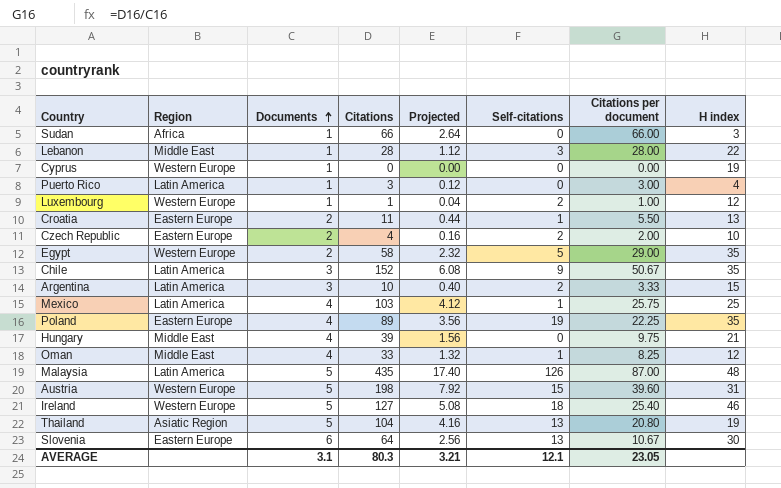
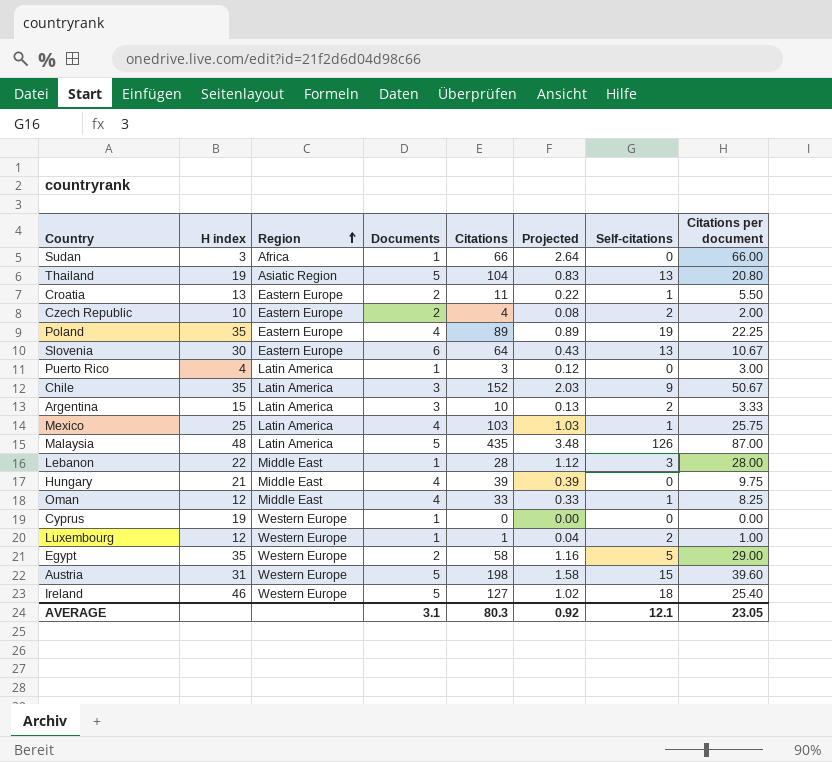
row order: Documents ascending -> Region ascending
column H index | position: 8 -> 2
column Projected | formula: [Citations] * 0.04 -> [Citations per document] * 0.04
AVERAGE | Projected: 3.21 -> 0.92

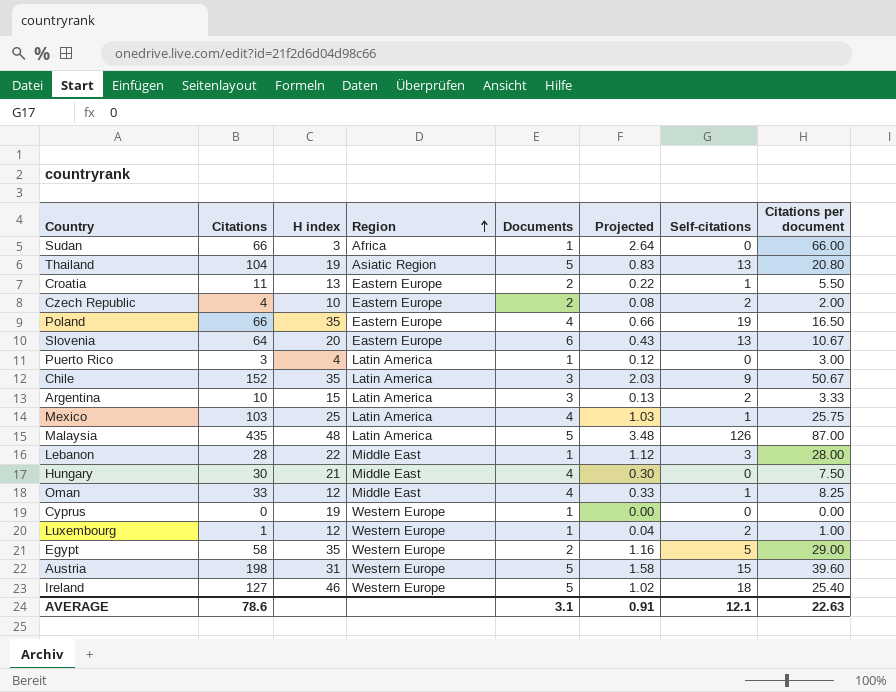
column Citations | position: 5 -> 2
Poland | Citations: 89 -> 66
Poland | Projected: 0.89 -> 0.66
Poland | Citations per document: 22.25 -> 16.50
Slovenia | H index: 30 -> 20
Hungary | Citations: 39 -> 30
Hungary | Projected: 0.39 -> 0.30
Hungary | Citations per document: 9.75 -> 7.50
AVERAGE | Citations: 80.3 -> 78.6
AVERAGE | Projected: 0.92 -> 0.91
AVERAGE | Citations per document: 23.05 -> 22.63

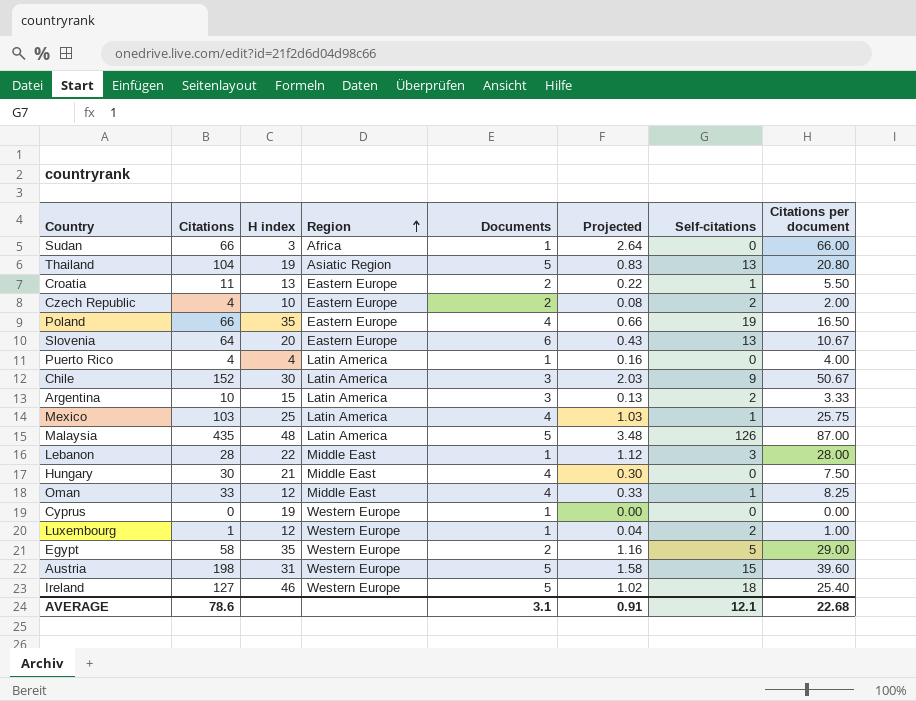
Puerto Rico | Citations: 3 -> 4
Puerto Rico | Projected: 0.12 -> 0.16
Puerto Rico | Citations per document: 3.00 -> 4.00
Chile | H index: 35 -> 30
AVERAGE | Citations per document: 22.63 -> 22.68

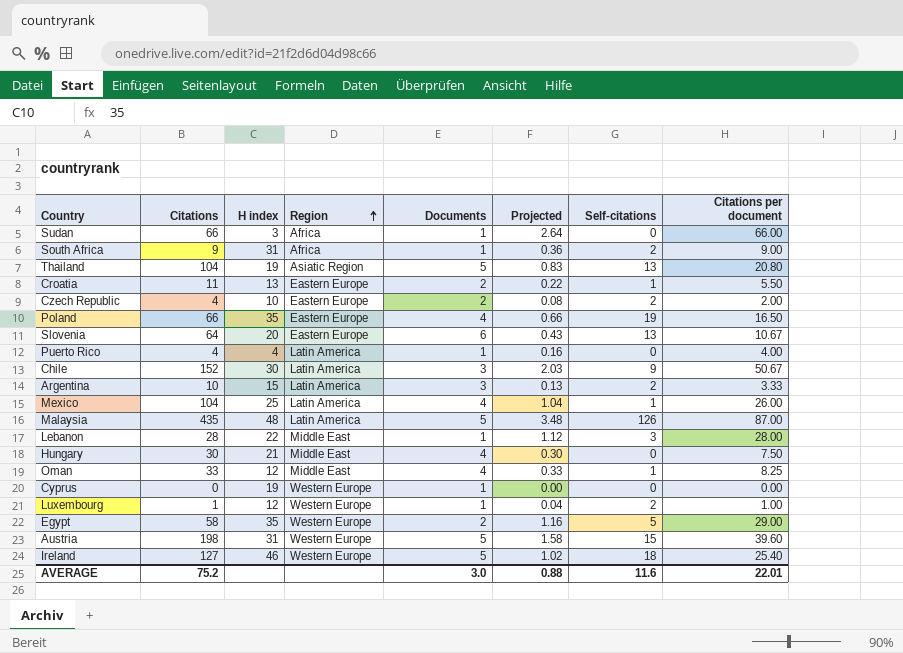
row South Africa: none -> 9 | 31 | Africa | 1 | 0.36 | 2 | 9.00
Mexico | Citations: 103 -> 104
Mexico | Projected: 1.03 -> 1.04
Mexico | Citations per document: 25.75 -> 26.00
AVERAGE | Citations: 78.6 -> 75.2
AVERAGE | Documents: 3.1 -> 3.0
AVERAGE | Projected: 0.91 -> 0.88
AVERAGE | Self-citations: 12.1 -> 11.6
AVERAGE | Citations per document: 22.68 -> 22.01

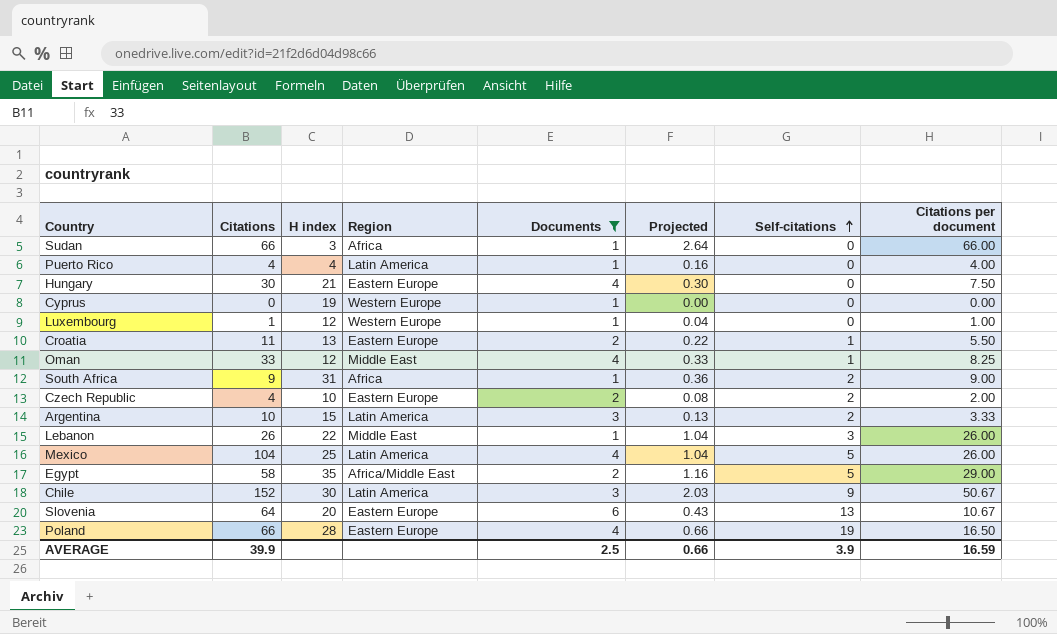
filter: none -> Documents != 5
row order: Region ascending -> Self-citations ascending
Hungary | Region: Middle East -> Eastern Europe
Luxembourg | Self-citations: 2 -> 0
Lebanon | Citations: 28 -> 26
Lebanon | Projected: 1.12 -> 1.04
Lebanon | Citations per document: 28.00 -> 26.00
Mexico | Self-citations: 1 -> 5
Egypt | Region: Western Europe -> Africa/Middle East
Poland | H index: 35 -> 28
AVERAGE | Citations: 75.2 -> 39.9
AVERAGE | Documents: 3.0 -> 2.5
AVERAGE | Projected: 0.88 -> 0.66
AVERAGE | Self-citations: 11.6 -> 3.9
AVERAGE | Citations per document: 22.01 -> 16.59

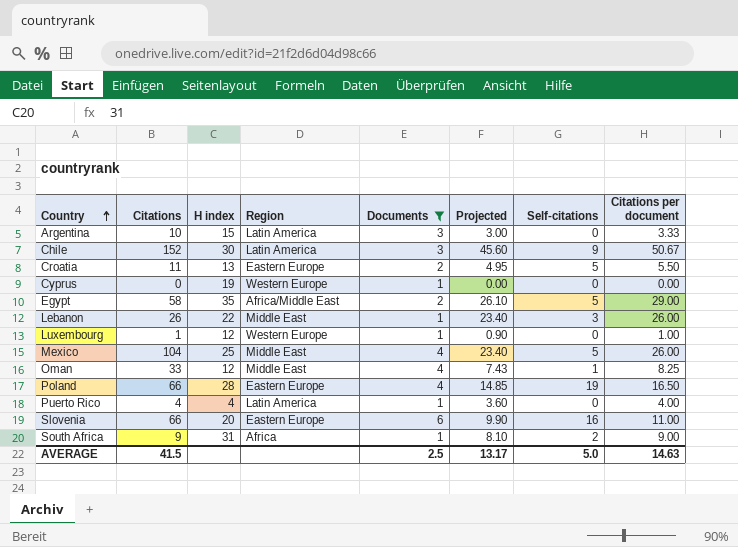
row order: Self-citations ascending -> Country ascending
column Projected | formula: [Citations per document] * 0.04 -> [Citations per document] * 0.9
row Sudan: 66 | 3 | Africa | 1 | 2.64 | 0 | 66.00 -> none
row Hungary: 30 | 21 | Eastern Europe | 4 | 0.30 | 0 | 7.50 -> none
row Czech Republic: 4 | 10 | Eastern Europe | 2 | 0.08 | 2 | 2.00 -> none
Argentina | Self-citations: 2 -> 0
Croatia | Self-citations: 1 -> 5
Mexico | Region: Latin America -> Middle East
Slovenia | Citations: 64 -> 66
Slovenia | Self-citations: 13 -> 16
Slovenia | Citations per document: 10.67 -> 11.00
AVERAGE | Citations: 39.9 -> 41.5
AVERAGE | Projected: 0.66 -> 13.17
AVERAGE | Self-citations: 3.9 -> 5.0
AVERAGE | Citations per document: 16.59 -> 14.63

